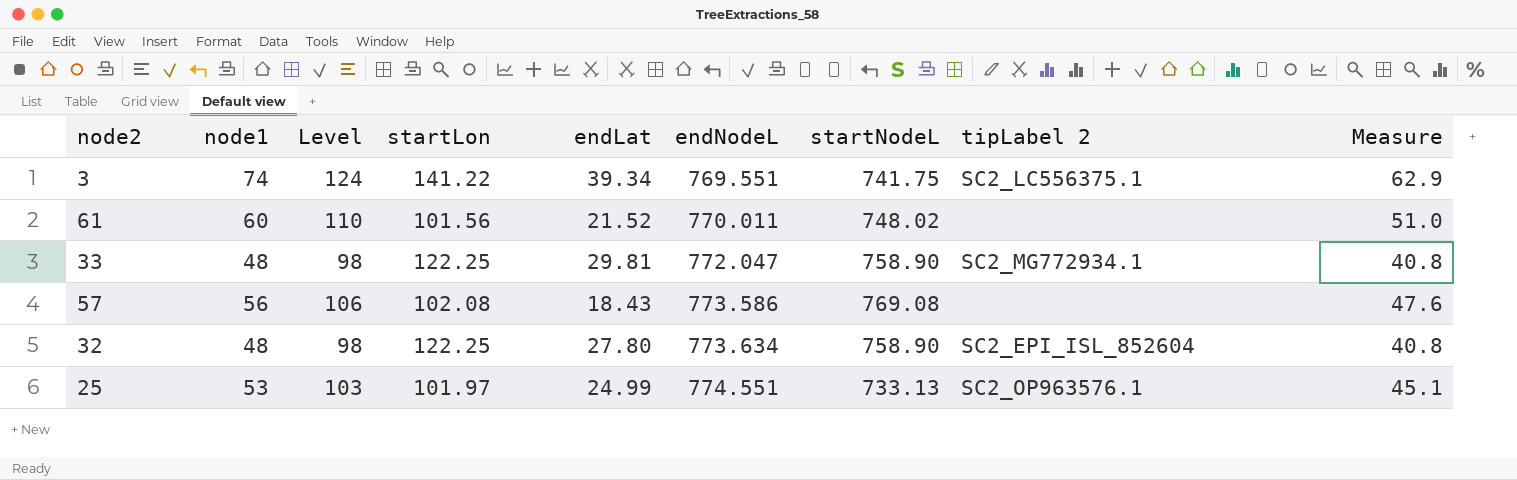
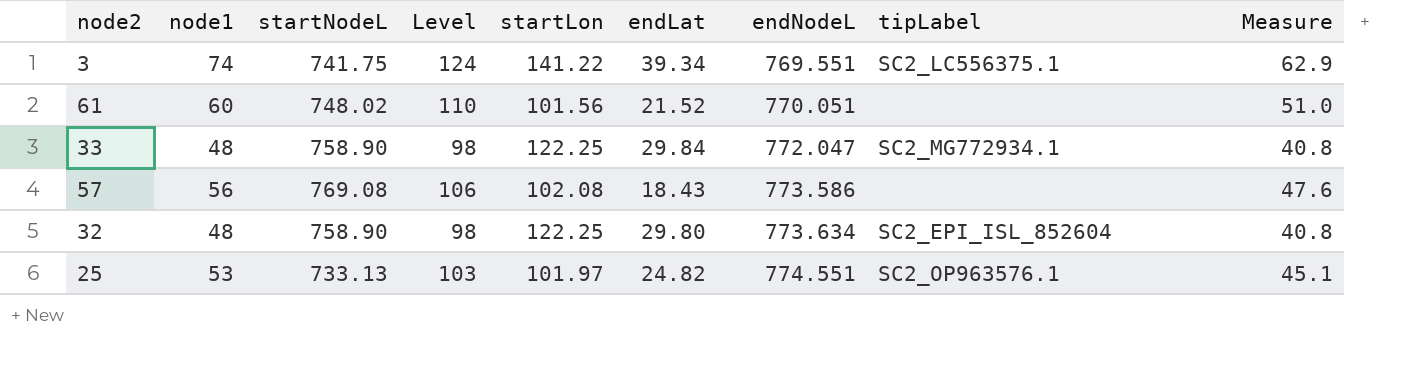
column startNodeL | position: 7 -> 3
column name: tipLabel 2 -> tipLabel
61 | endNodeL: 770.011 -> 770.051
33 | endLat: 29.81 -> 29.84
32 | endLat: 27.80 -> 29.80
25 | endLat: 24.99 -> 24.82

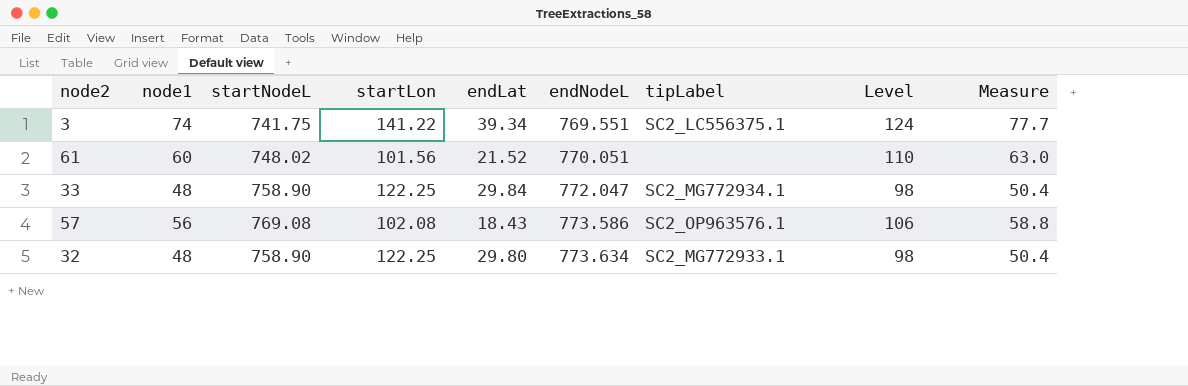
column Level | position: 4 -> 8
column Measure | formula: [node1] * 0.85 -> [node1] * 1.05
row 25: 53 | 733.13 | 103 | 101.97 | 24.82 | 774.551 | SC2_OP963576.1 | 45.1 -> none
57 | tipLabel: none -> SC2_OP963576.1
32 | tipLabel: SC2_EPI_ISL_852604 -> SC2_MG772933.1

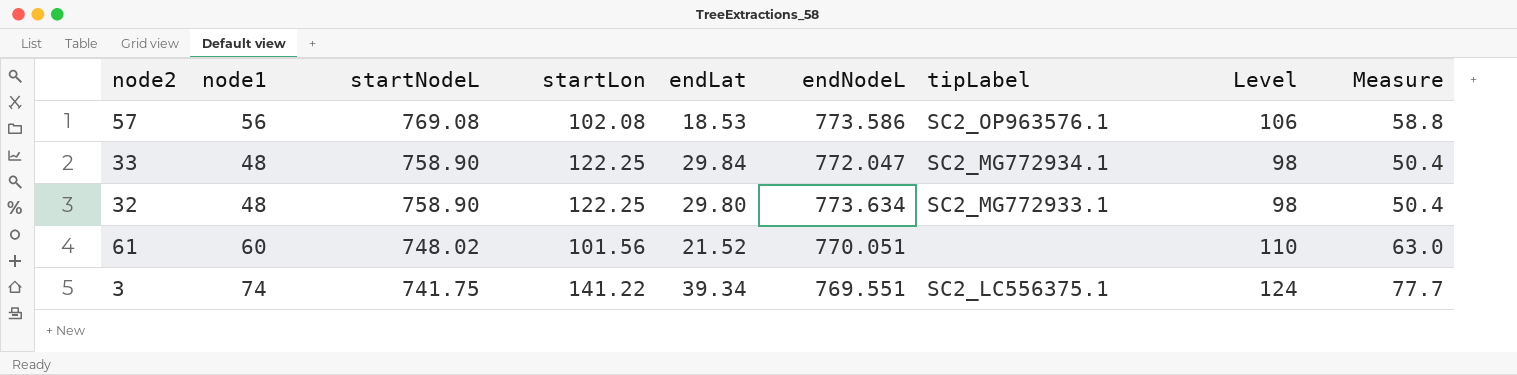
row order: endNodeL ascending -> startNodeL descending
57 | endLat: 18.43 -> 18.53

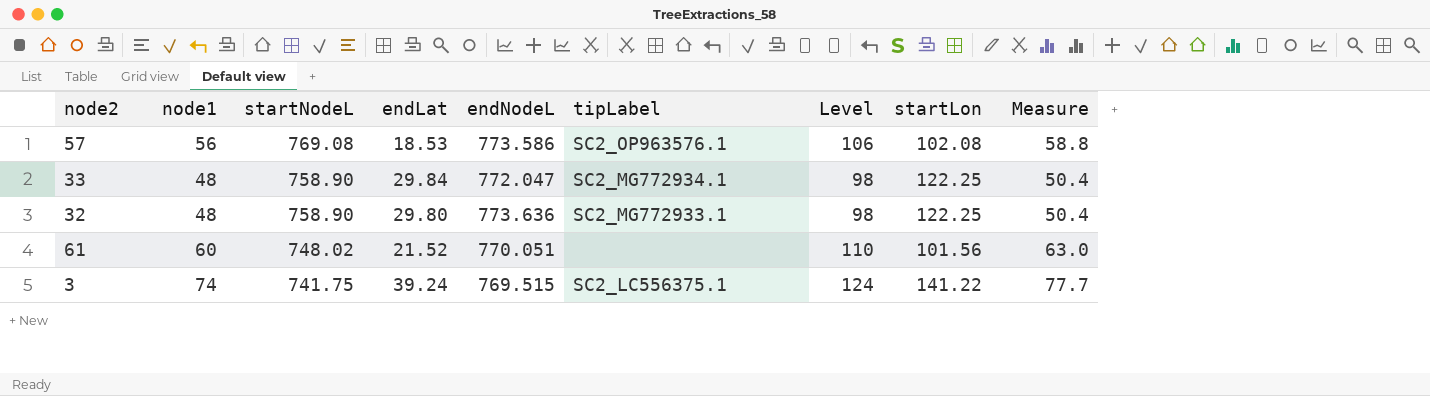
column startLon | position: 4 -> 8
32 | endNodeL: 773.634 -> 773.636
3 | endLat: 39.34 -> 39.24
3 | endNodeL: 769.551 -> 769.515

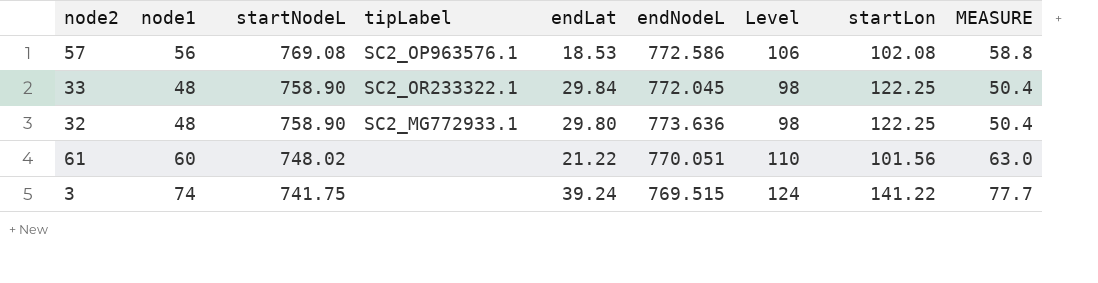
column tipLabel | position: 6 -> 4
column name: Measure -> MEASURE
57 | endNodeL: 773.586 -> 772.586
33 | tipLabel: SC2_MG772934.1 -> SC2_OR233322.1
33 | endNodeL: 772.047 -> 772.045
61 | endLat: 21.52 -> 21.22
3 | tipLabel: SC2_LC556375.1 -> none

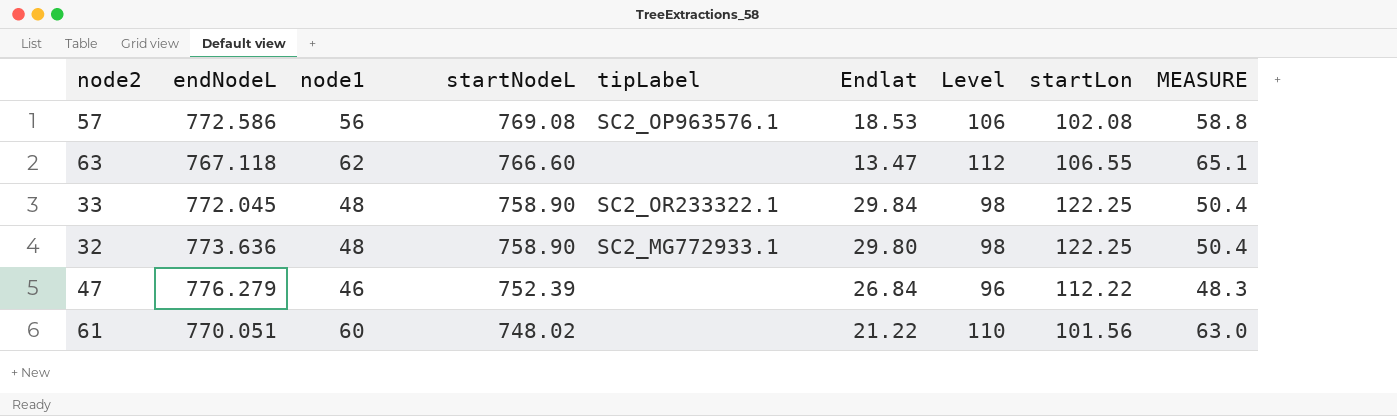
column endNodeL | position: 6 -> 2
column name: endLat -> Endlat
row 3: 74 | 741.75 | none | 39.24 | 769.515 | 124 | 141.22 | 77.7 -> none
row 63: none -> 767.118 | 62 | 766.60 | none | 13.47 | 112 | 106.55 | 65.1
row 47: none -> 776.279 | 46 | 752.39 | none | 26.84 | 96 | 112.22 | 48.3

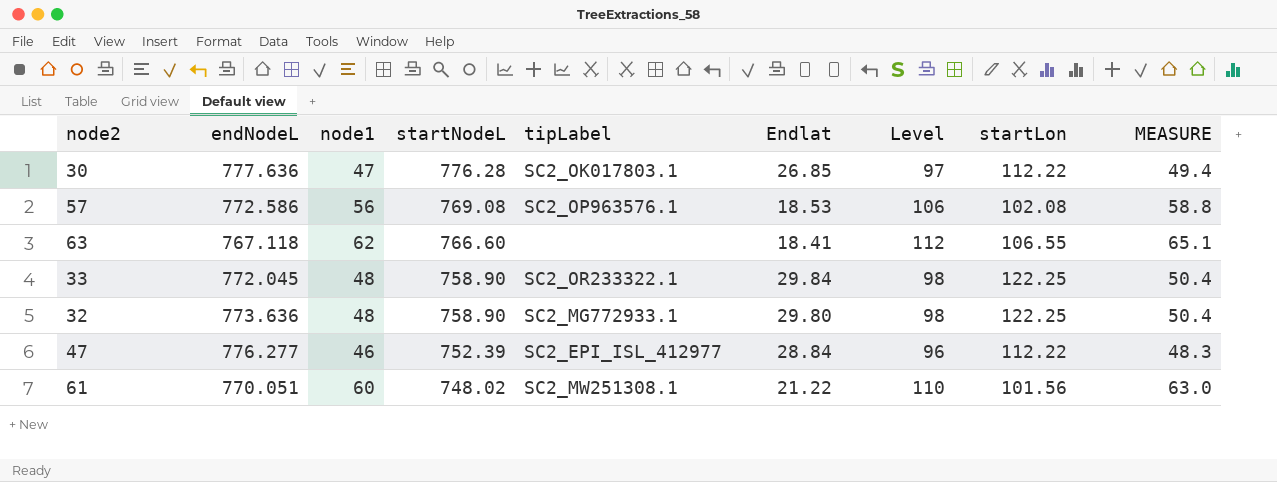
row 30: none -> 777.636 | 47 | 776.28 | SC2_OK017803.1 | 26.85 | 97 | 112.22 | 49.4
63 | Endlat: 13.47 -> 18.41
47 | endNodeL: 776.279 -> 776.277
47 | tipLabel: none -> SC2_EPI_ISL_412977
47 | Endlat: 26.84 -> 28.84
61 | tipLabel: none -> SC2_MW251308.1

